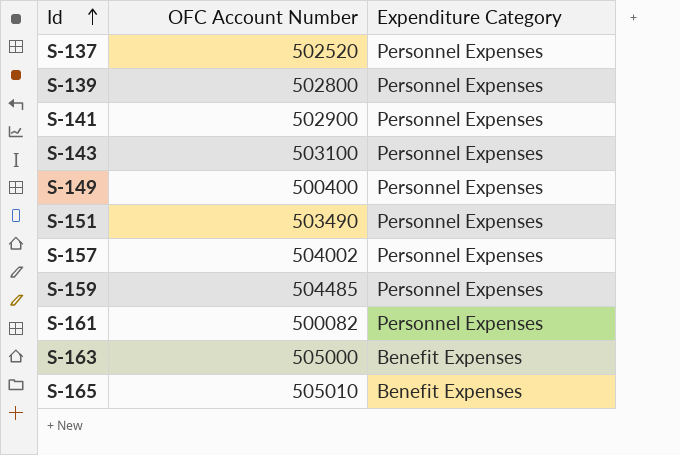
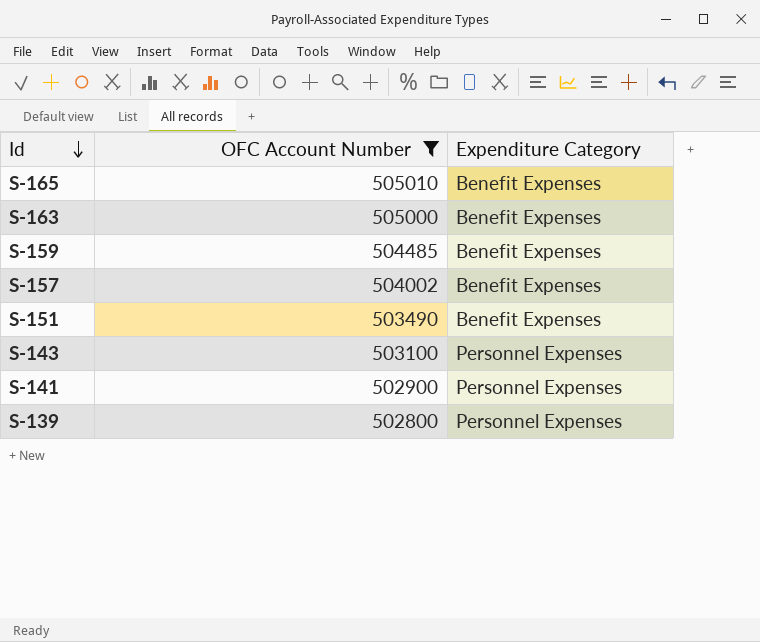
filter: none -> OFC Account Number >= 502800
row order: Id ascending -> Id descending
S-159 | Expenditure Category: Personnel Expenses -> Benefit Expenses
S-157 | Expenditure Category: Personnel Expenses -> Benefit Expenses
S-151 | Expenditure Category: Personnel Expenses -> Benefit Expenses

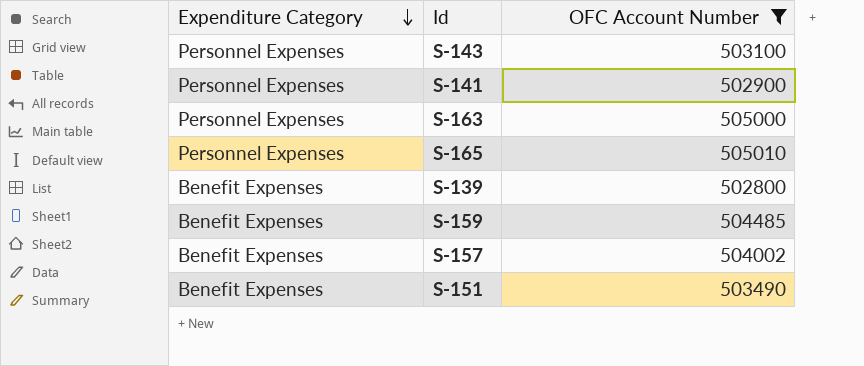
row order: Id descending -> Expenditure Category descending
column Expenditure Category | position: 3 -> 1
S-163 | Expenditure Category: Benefit Expenses -> Personnel Expenses
S-165 | Expenditure Category: Benefit Expenses -> Personnel Expenses
S-139 | Expenditure Category: Personnel Expenses -> Benefit Expenses

